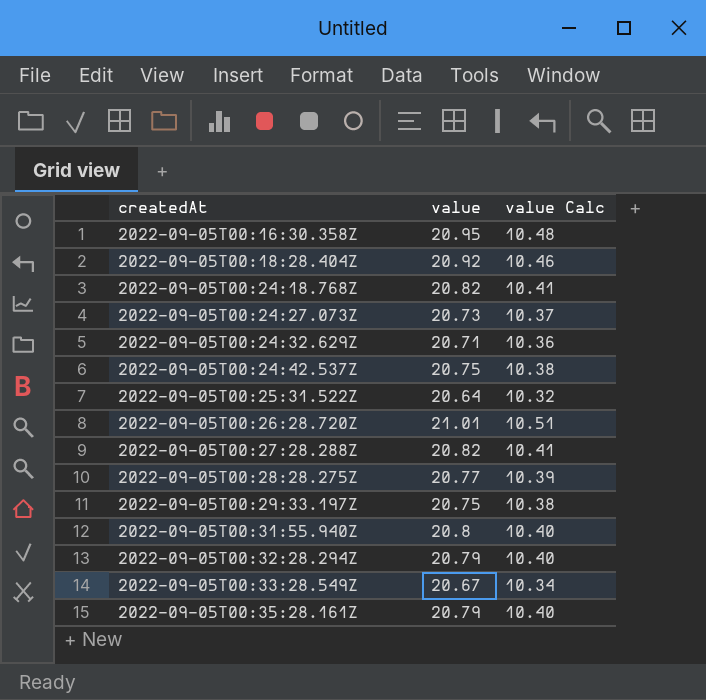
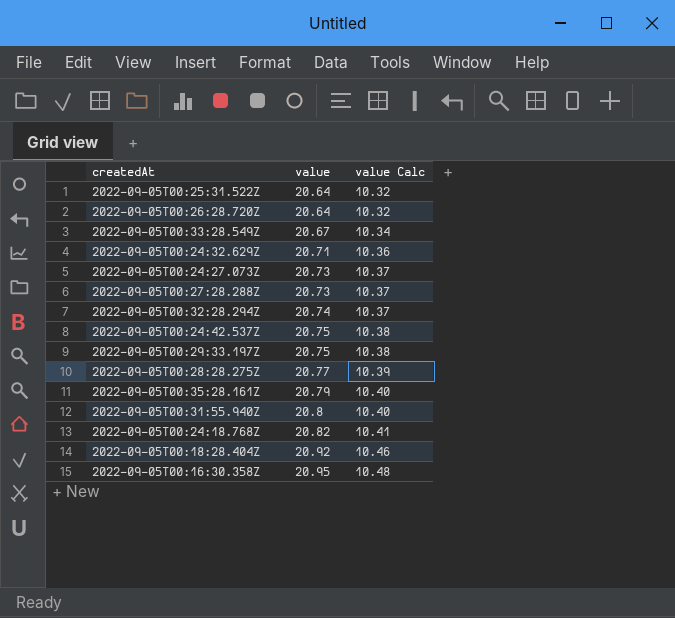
row order: createdAt ascending -> value ascending
2022-09-05T00:26:28.720Z | value: 21.01 -> 20.64
2022-09-05T00:26:28.720Z | value Calc: 10.51 -> 10.32
2022-09-05T00:27:28.288Z | value: 20.82 -> 20.73
2022-09-05T00:27:28.288Z | value Calc: 10.41 -> 10.37
2022-09-05T00:32:28.294Z | value: 20.79 -> 20.74
2022-09-05T00:32:28.294Z | value Calc: 10.40 -> 10.37

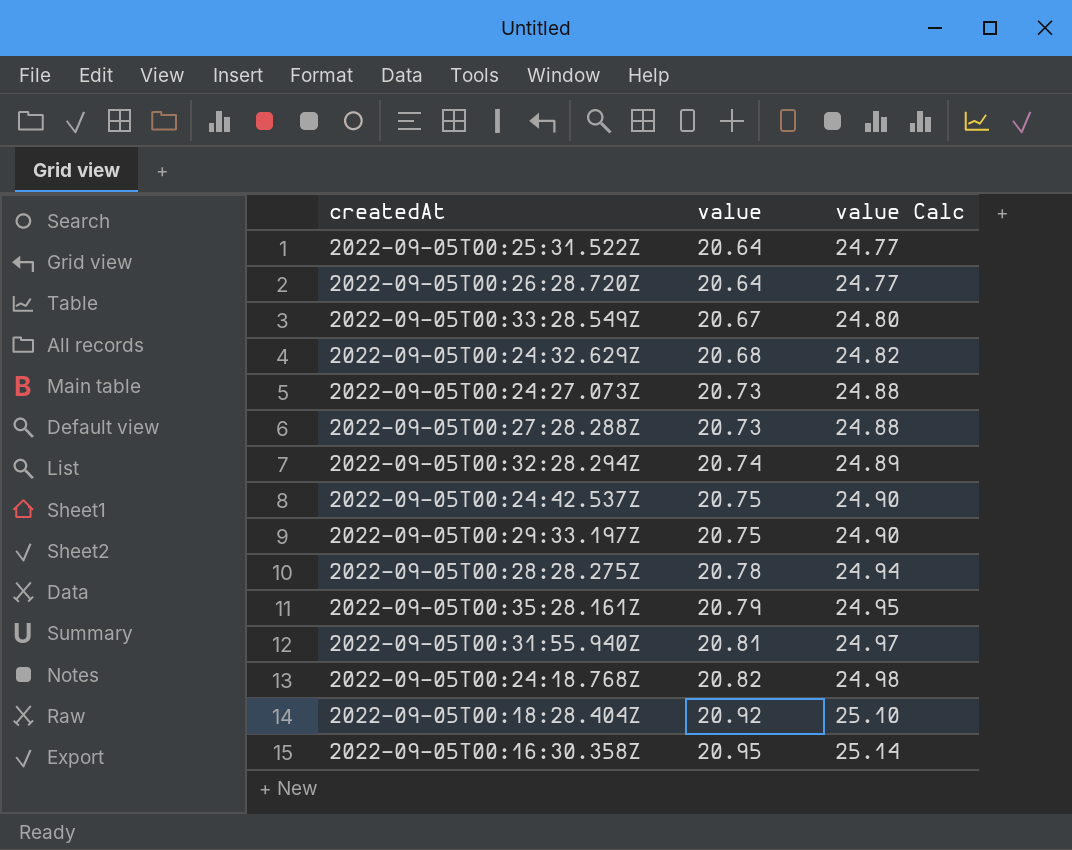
column value Calc | formula: [value] * 0.5 -> [value] * 1.2
2022-09-05T00:24:32.629Z | value: 20.71 -> 20.68
2022-09-05T00:28:28.275Z | value: 20.77 -> 20.78
2022-09-05T00:31:55.940Z | value: 20.8 -> 20.81

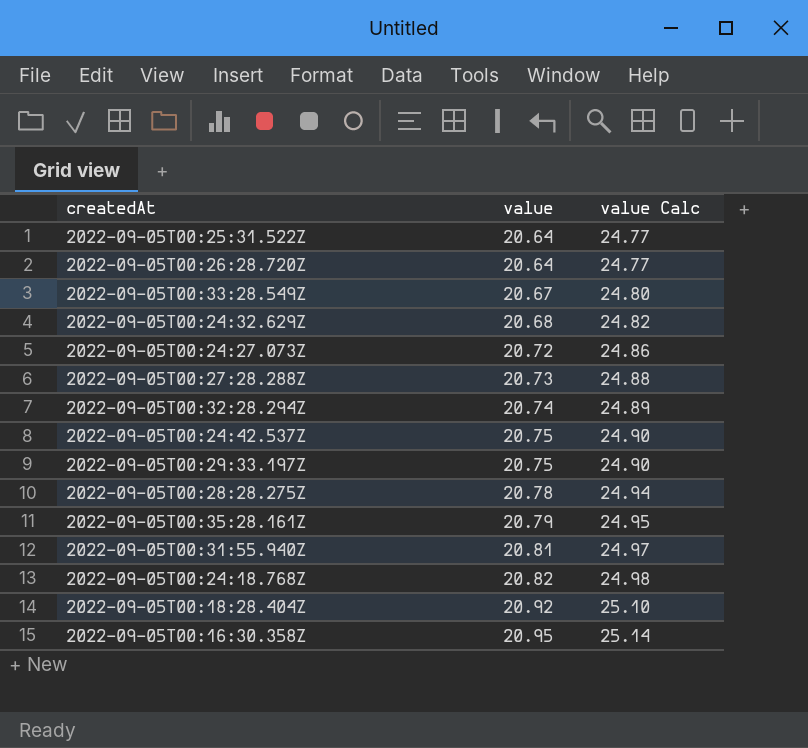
2022-09-05T00:24:27.073Z | value: 20.73 -> 20.72
2022-09-05T00:24:27.073Z | value Calc: 24.88 -> 24.86

